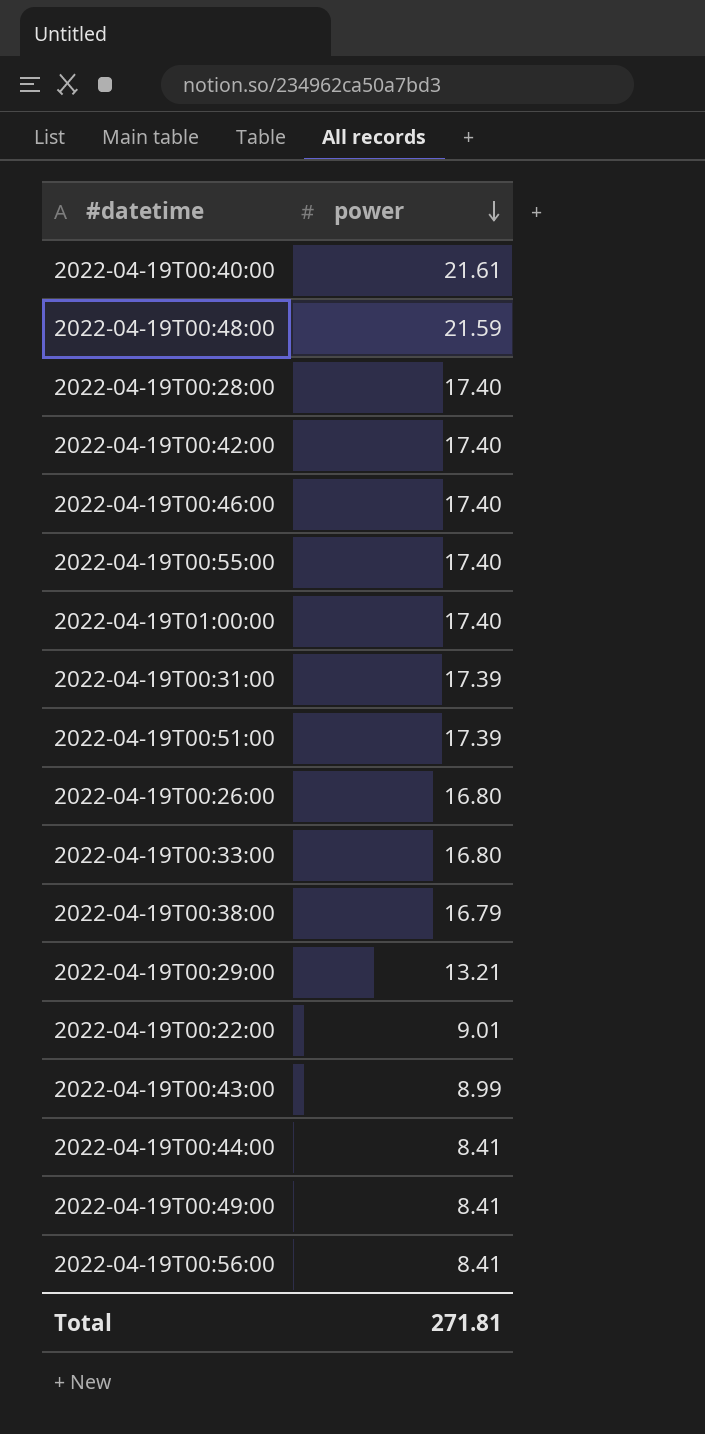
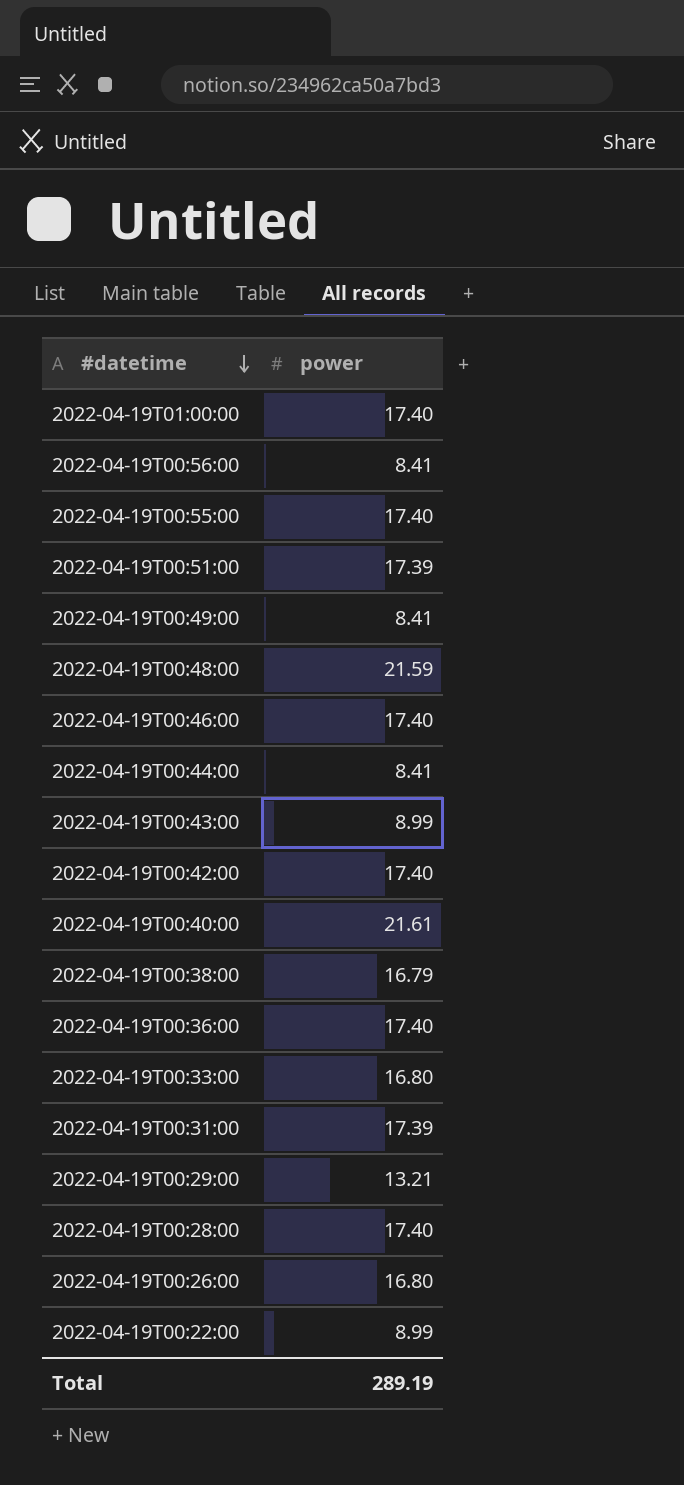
row order: power descending -> #datetime descending
row 2022-04-19T00:36:00: none -> 17.40
2022-04-19T00:22:00 | power: 9.01 -> 8.99
Total | power: 271.81 -> 289.19

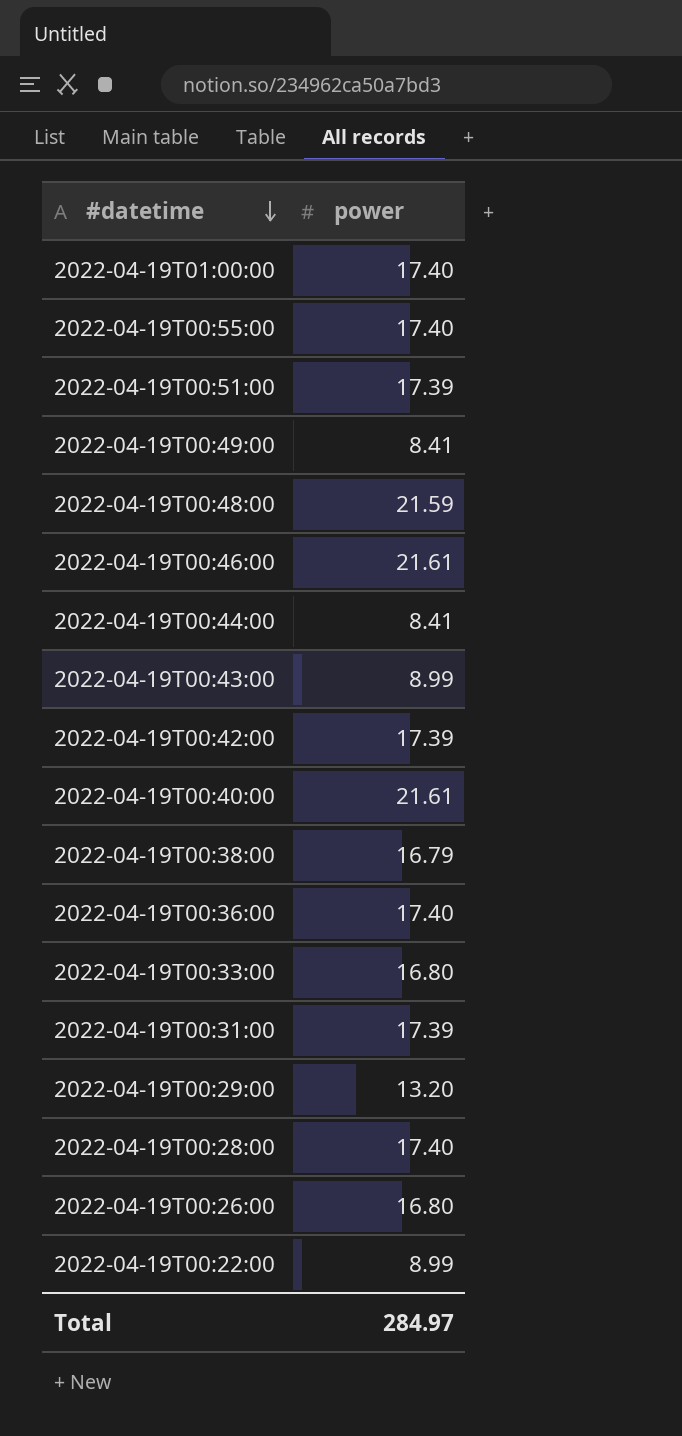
row 2022-04-19T00:56:00: 8.41 -> none
2022-04-19T00:46:00 | power: 17.40 -> 21.61
2022-04-19T00:42:00 | power: 17.40 -> 17.39
2022-04-19T00:29:00 | power: 13.21 -> 13.20
Total | power: 289.19 -> 284.97

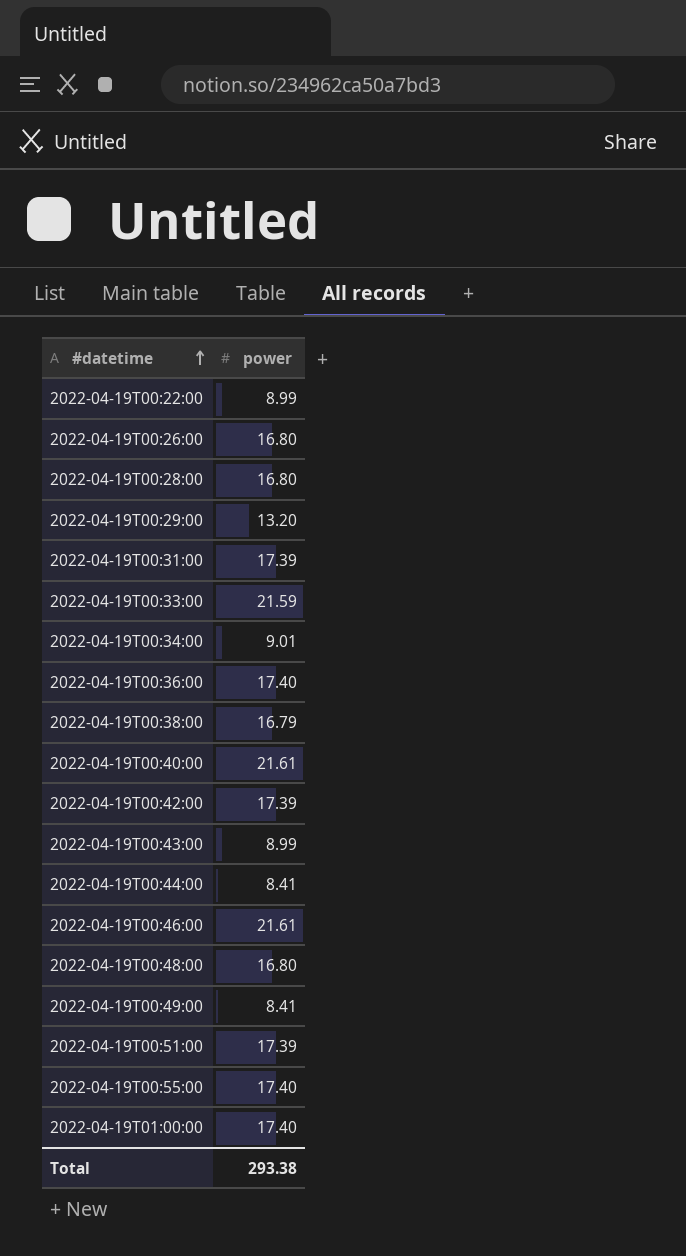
row order: #datetime descending -> #datetime ascending
2022-04-19T00:28:00 | power: 17.40 -> 16.80
2022-04-19T00:33:00 | power: 16.80 -> 21.59
row 2022-04-19T00:34:00: none -> 9.01
2022-04-19T00:48:00 | power: 21.59 -> 16.80
Total | power: 284.97 -> 293.38

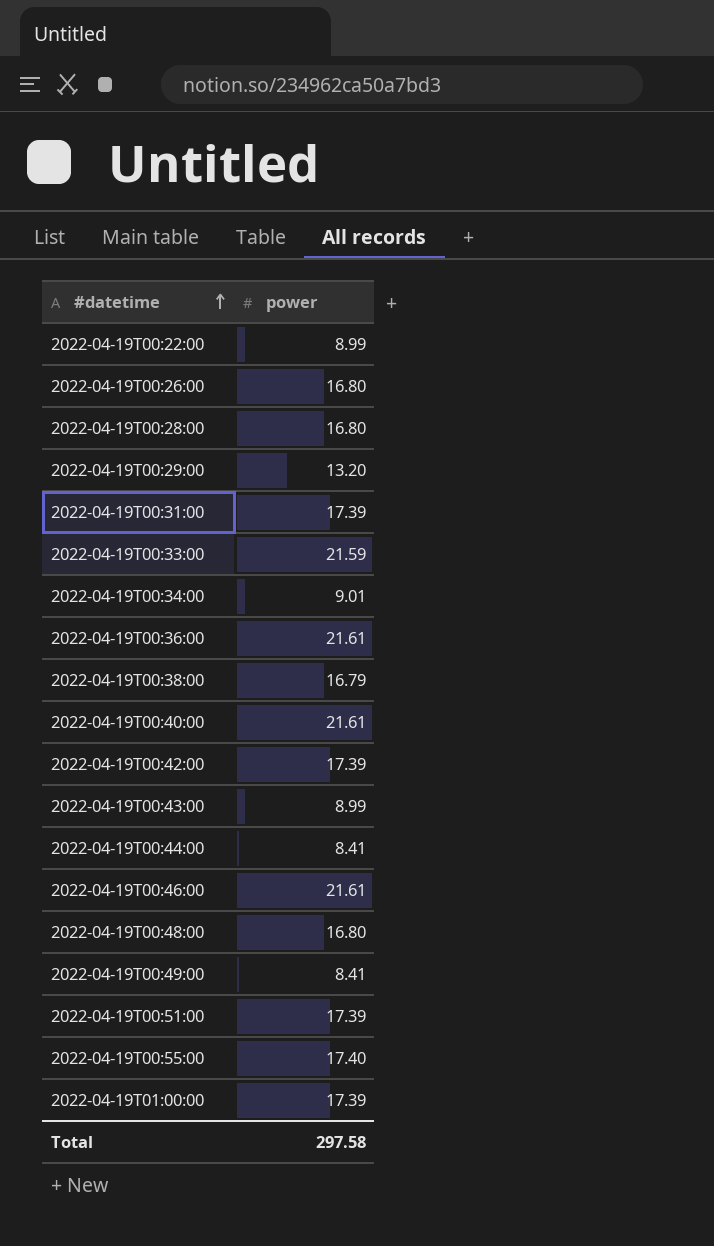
2022-04-19T00:36:00 | power: 17.40 -> 21.61
2022-04-19T01:00:00 | power: 17.40 -> 17.39
Total | power: 293.38 -> 297.58

